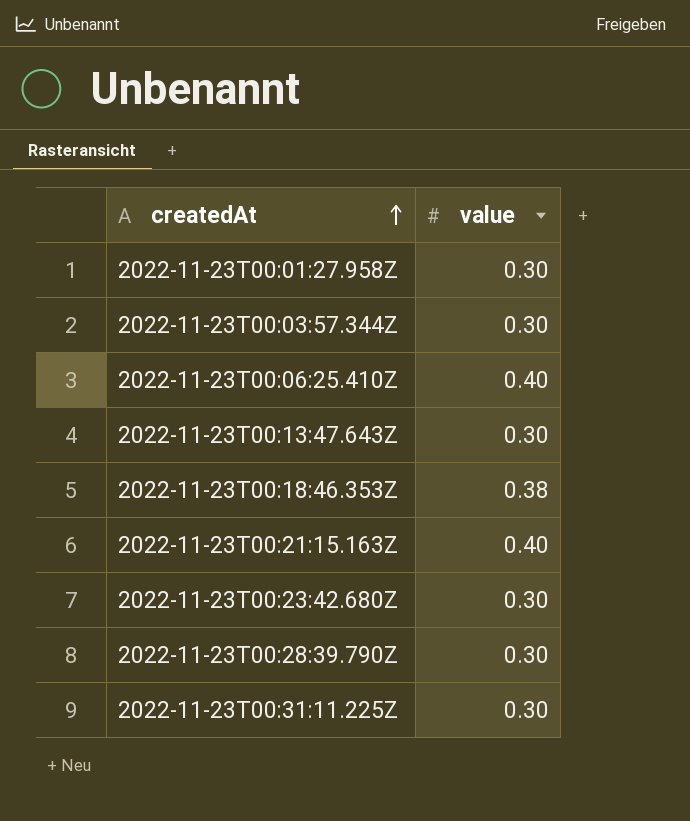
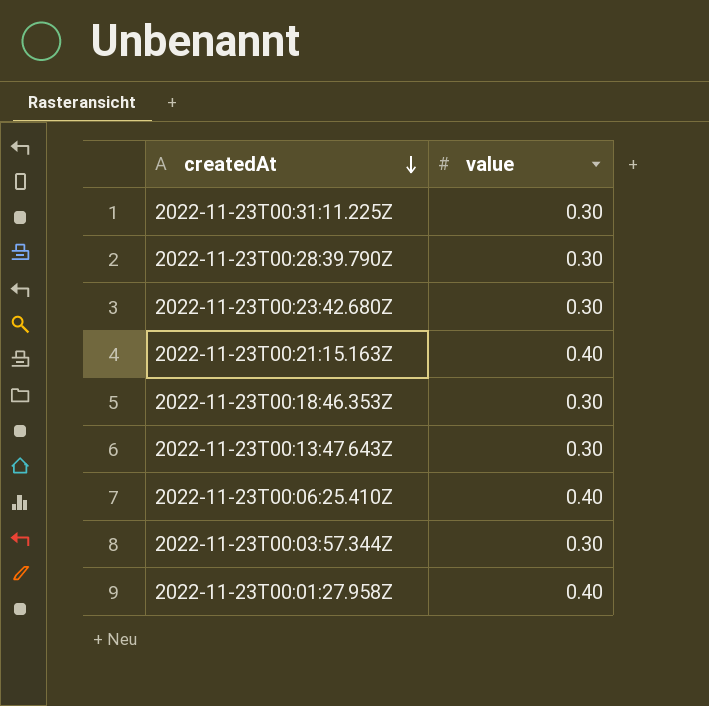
row order: createdAt ascending -> createdAt descending
2022-11-23T00:18:46.353Z | value: 0.38 -> 0.30
2022-11-23T00:01:27.958Z | value: 0.30 -> 0.40

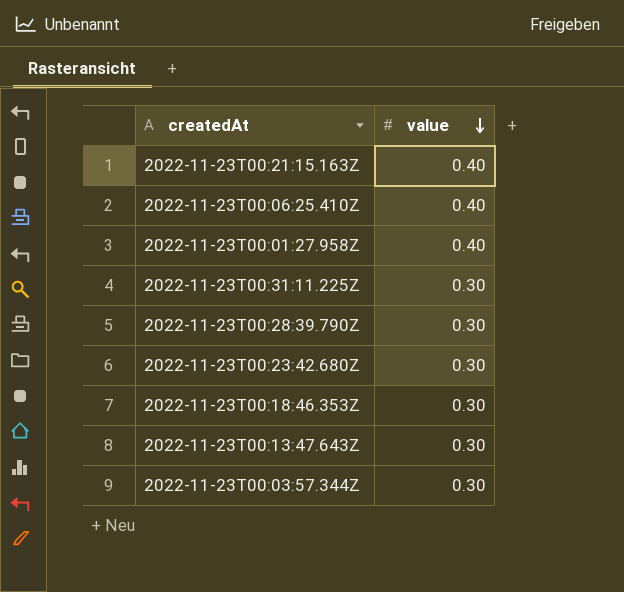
row order: createdAt descending -> value descending

